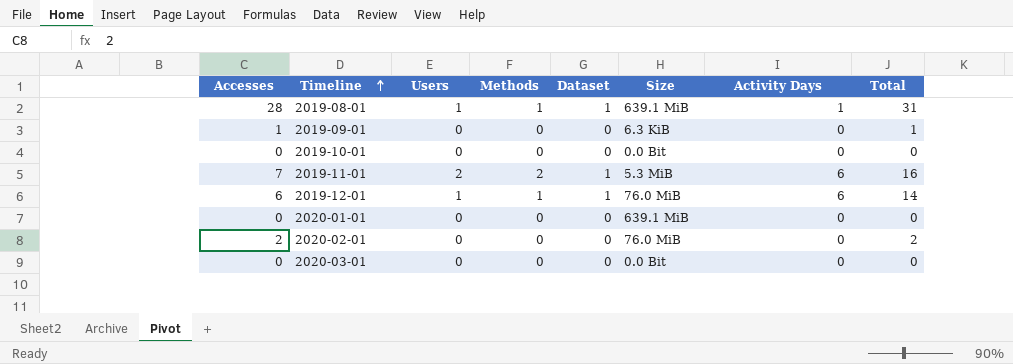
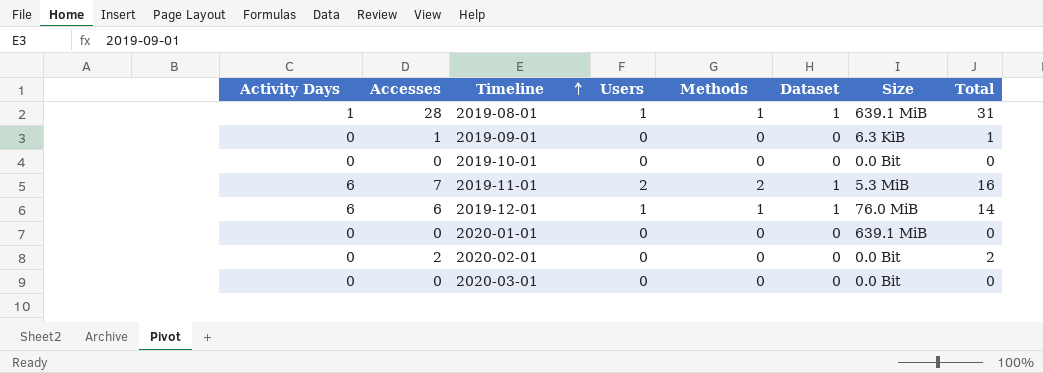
column Activity Days | position: 7 -> 1
2020-02-01 | Size: 76.0 MiB -> 0.0 Bit

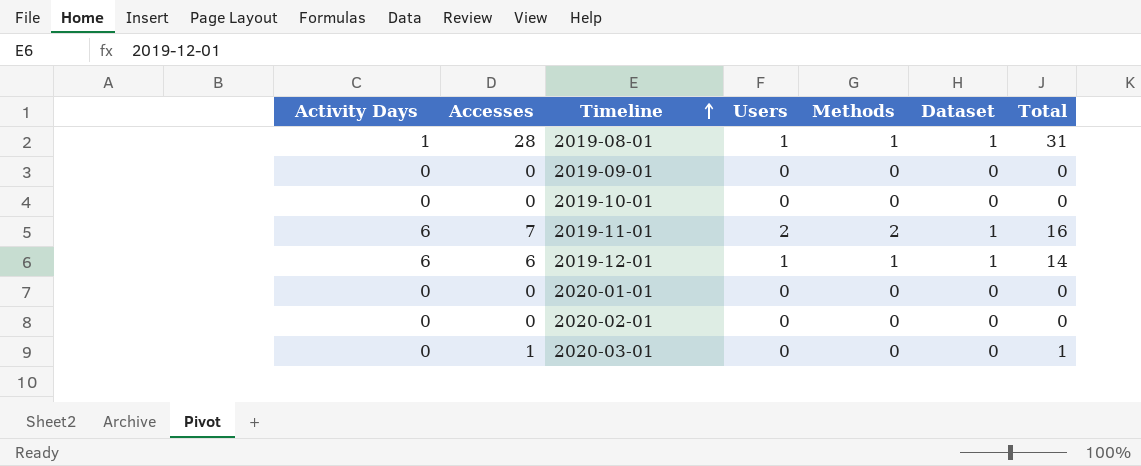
column Size | position: 7 -> none
2019-09-01 | Accesses: 1 -> 0
2019-09-01 | Total: 1 -> 0
2020-02-01 | Accesses: 2 -> 0
2020-02-01 | Total: 2 -> 0
2020-03-01 | Accesses: 0 -> 1
2020-03-01 | Total: 0 -> 1

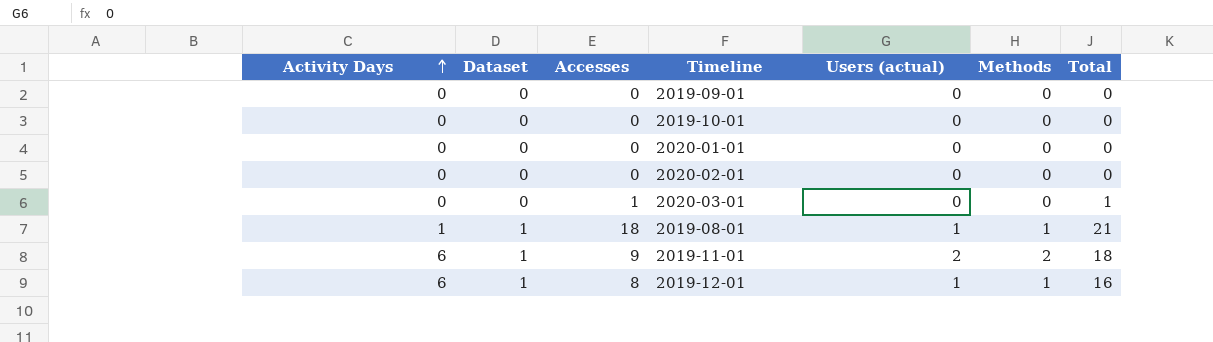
row order: Timeline ascending -> Activity Days ascending
column Dataset | position: 6 -> 2
column name: Users -> Users (actual)
2019-08-01 | Accesses: 28 -> 18
2019-08-01 | Total: 31 -> 21
2019-11-01 | Accesses: 7 -> 9
2019-11-01 | Total: 16 -> 18
2019-12-01 | Accesses: 6 -> 8
2019-12-01 | Total: 14 -> 16

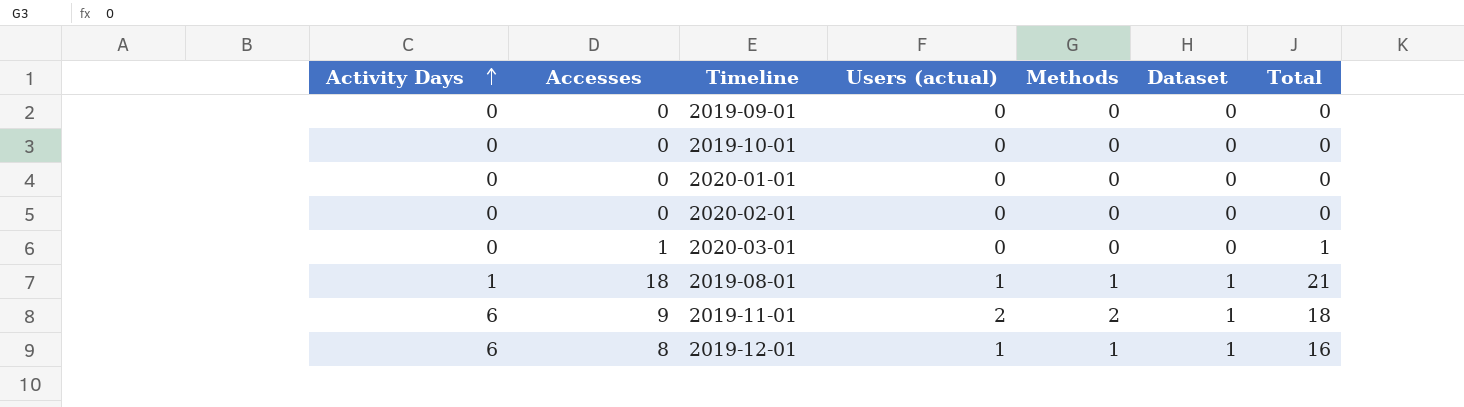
column Dataset | position: 2 -> 6

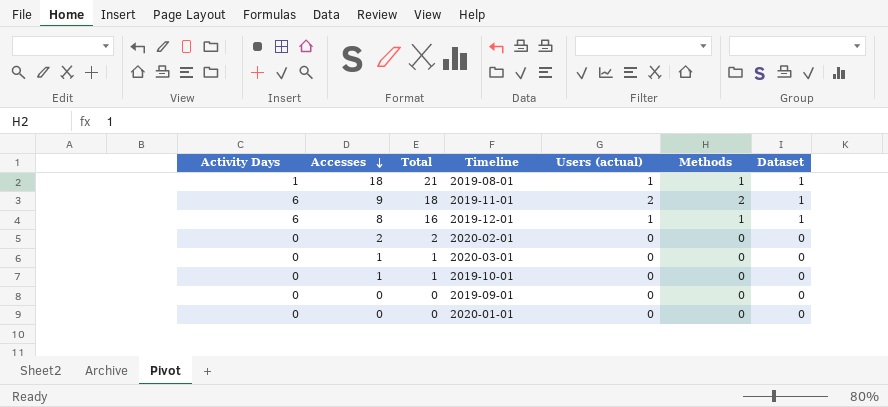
row order: Activity Days ascending -> Accesses descending
column Total | position: 7 -> 3
2020-02-01 | Accesses: 0 -> 2
2020-02-01 | Total: 0 -> 2
2019-10-01 | Accesses: 0 -> 1
2019-10-01 | Total: 0 -> 1

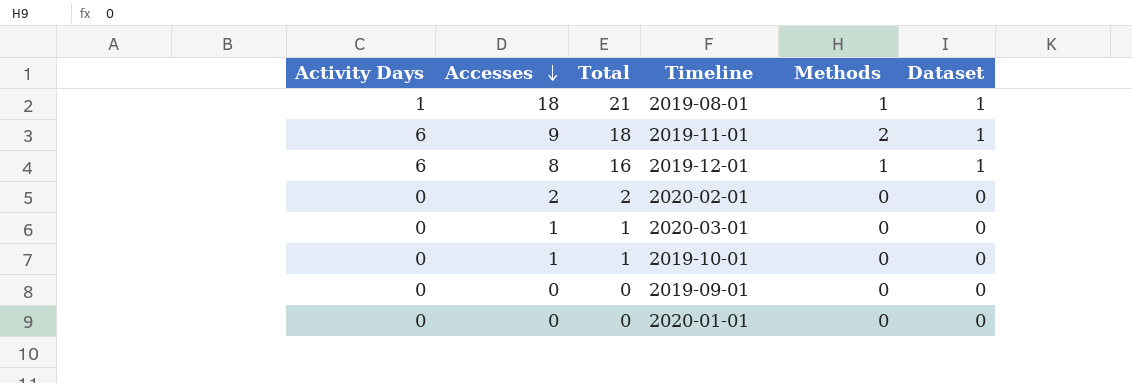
column Users (actual) | position: 5 -> none

